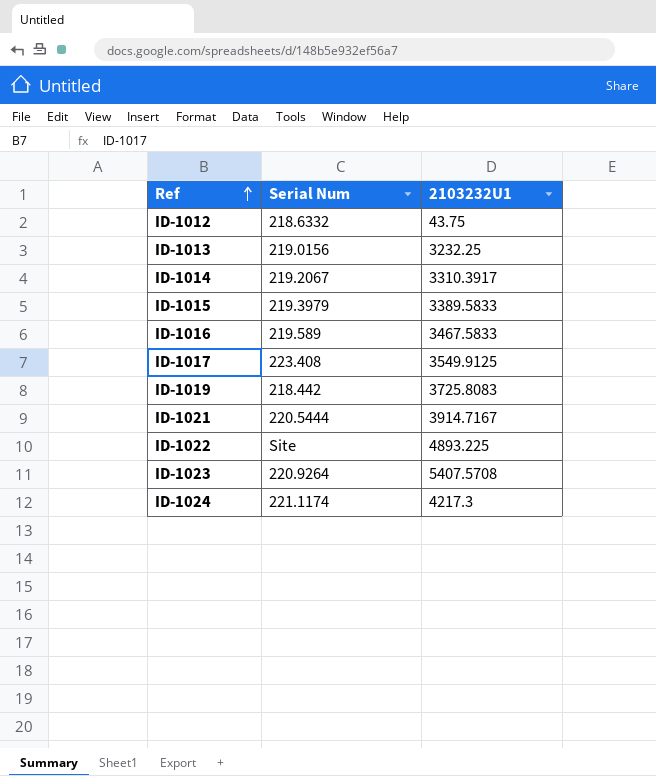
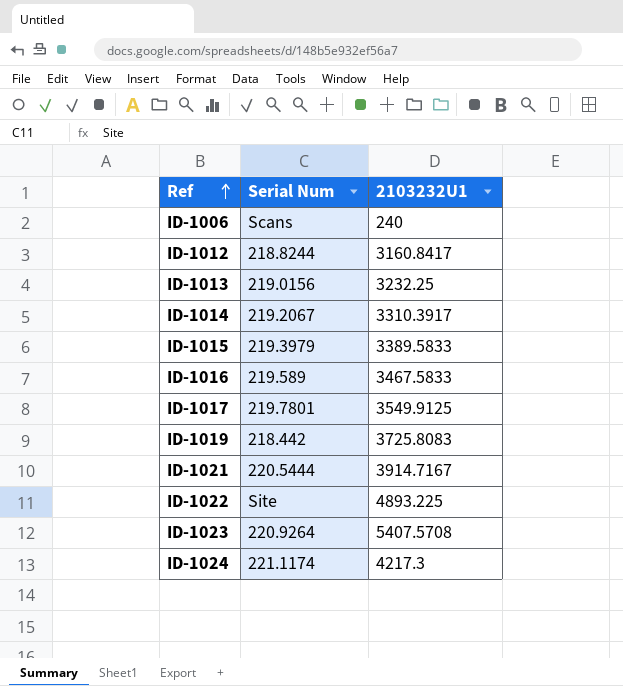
row ID-1006: none -> Scans | 240
ID-1012 | Serial Num: 218.6332 -> 218.8244
ID-1012 | 2103232U1: 43.75 -> 3160.8417
ID-1017 | Serial Num: 223.408 -> 219.7801

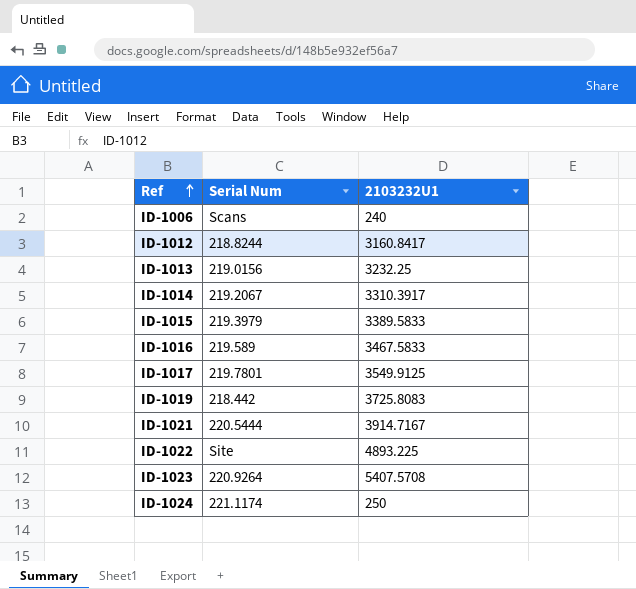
ID-1024 | 2103232U1: 4217.3 -> 250

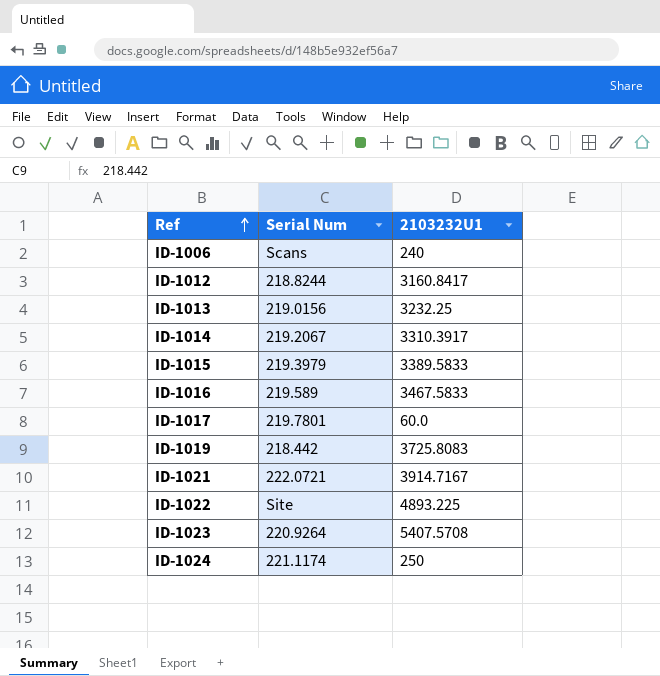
ID-1017 | 2103232U1: 3549.9125 -> 60.0
ID-1021 | Serial Num: 220.5444 -> 222.0721

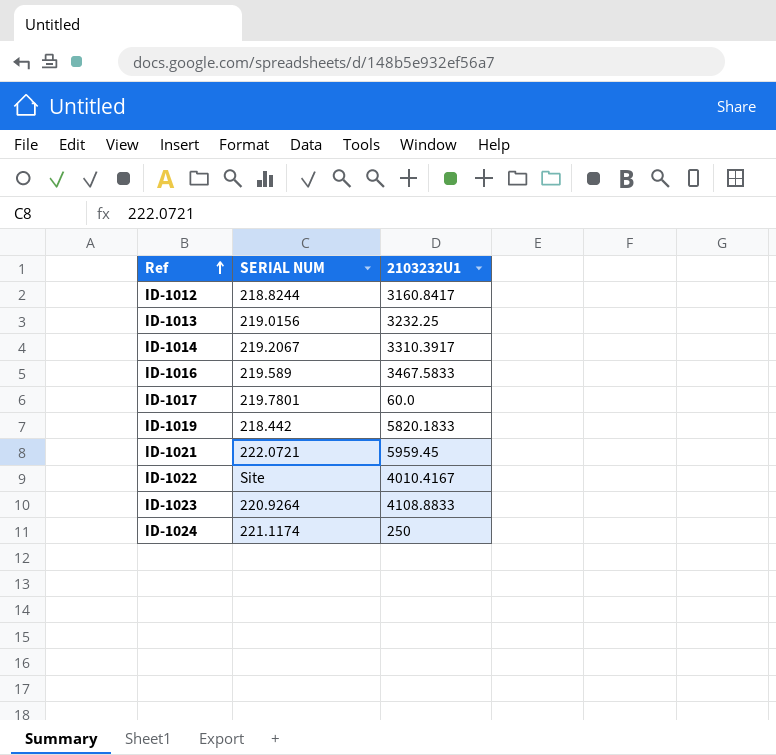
column name: Serial Num -> SERIAL NUM
row ID-1006: Scans | 240 -> none
row ID-1015: 219.3979 | 3389.5833 -> none
ID-1019 | 2103232U1: 3725.8083 -> 5820.1833
ID-1021 | 2103232U1: 3914.7167 -> 5959.45
ID-1022 | 2103232U1: 4893.225 -> 4010.4167
ID-1023 | 2103232U1: 5407.5708 -> 4108.8833

